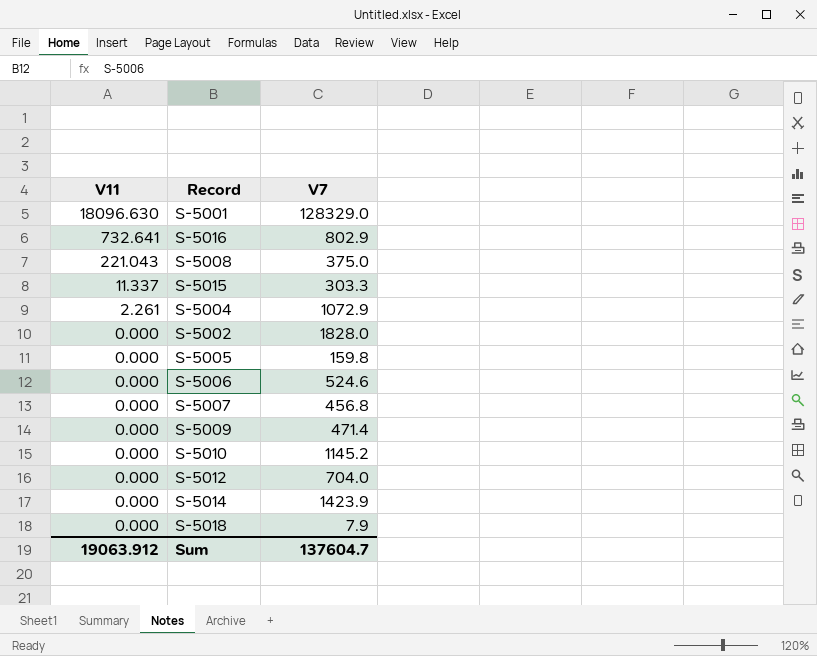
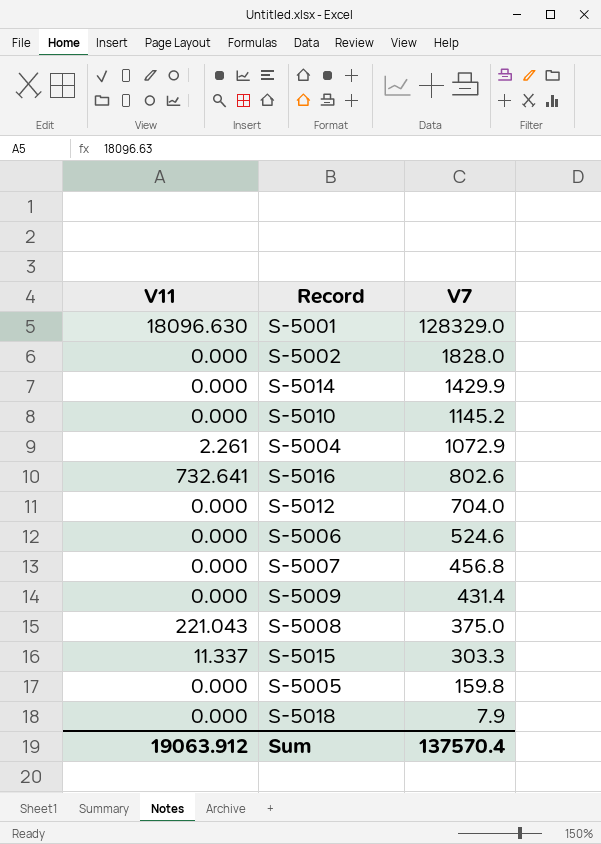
row order: V11 descending -> V7 descending
S-5014 | V7: 1423.9 -> 1429.9
S-5016 | V7: 802.9 -> 802.6
S-5009 | V7: 471.4 -> 431.4
Sum | V7: 137604.7 -> 137570.4

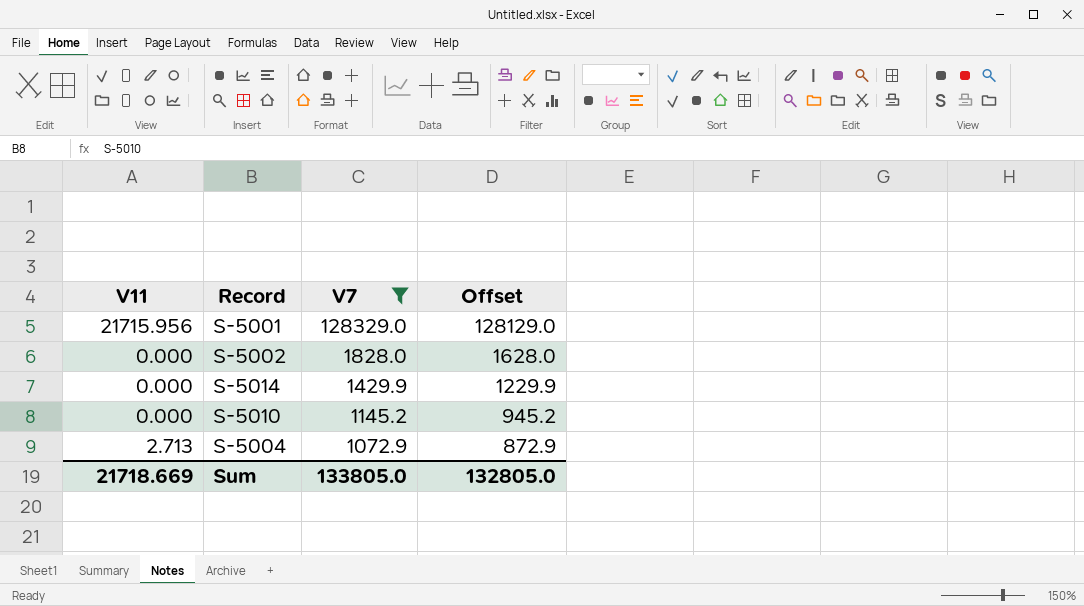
filter: none -> V7 >= 1072.9
column Offset | formula: none -> [V7] - 200
S-5001 | V11: 18096.630 -> 21715.956
S-5004 | V11: 2.261 -> 2.713
Sum | V11: 19063.912 -> 21718.669
Sum | V7: 137570.4 -> 133805.0

